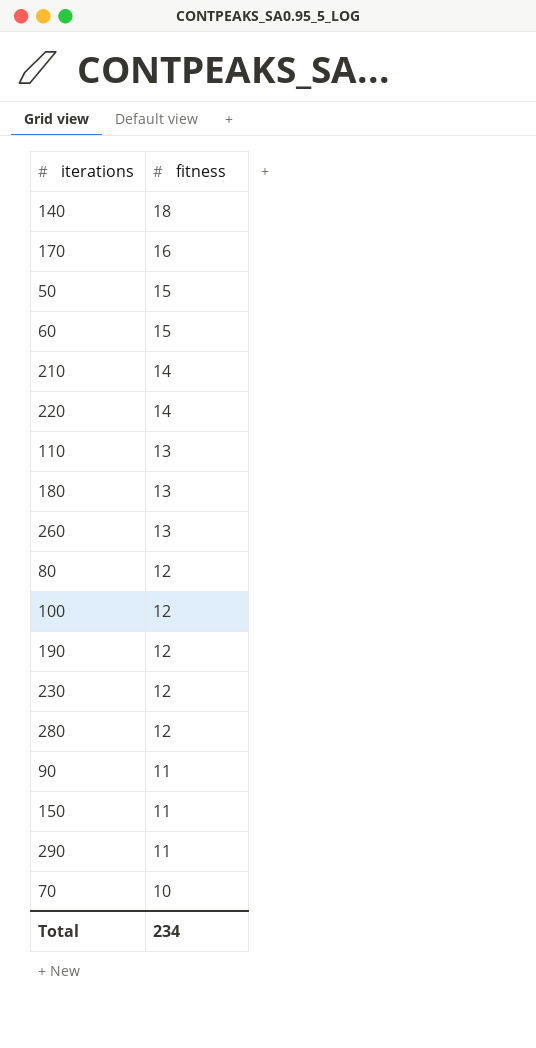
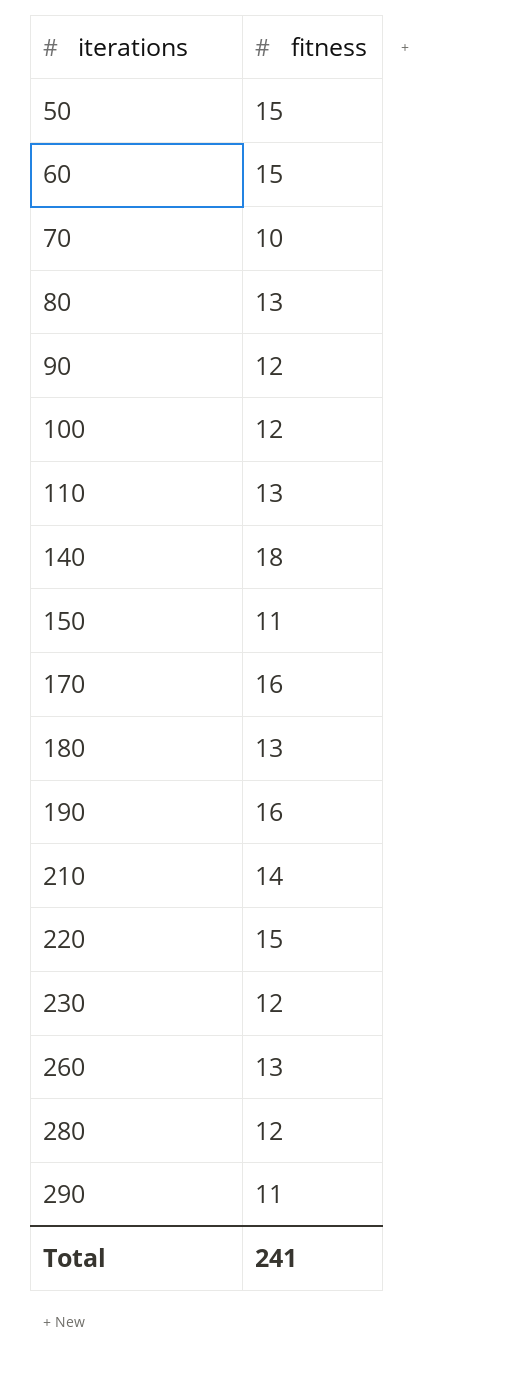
row order: fitness descending -> iterations ascending
80 | fitness: 12 -> 13
90 | fitness: 11 -> 12
190 | fitness: 12 -> 16
220 | fitness: 14 -> 15
Total | fitness: 234 -> 241

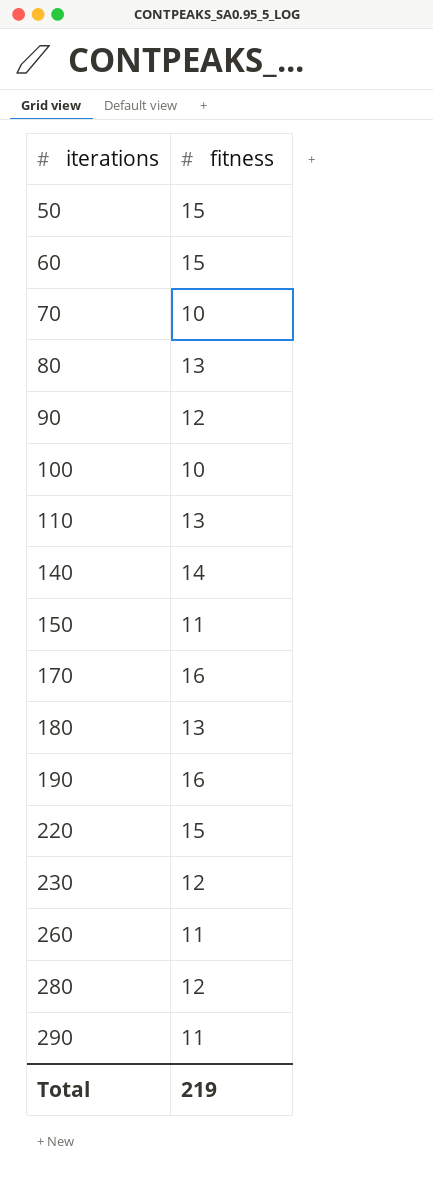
row 210: 14 -> none
100 | fitness: 12 -> 10
140 | fitness: 18 -> 14
260 | fitness: 13 -> 11
Total | fitness: 241 -> 219

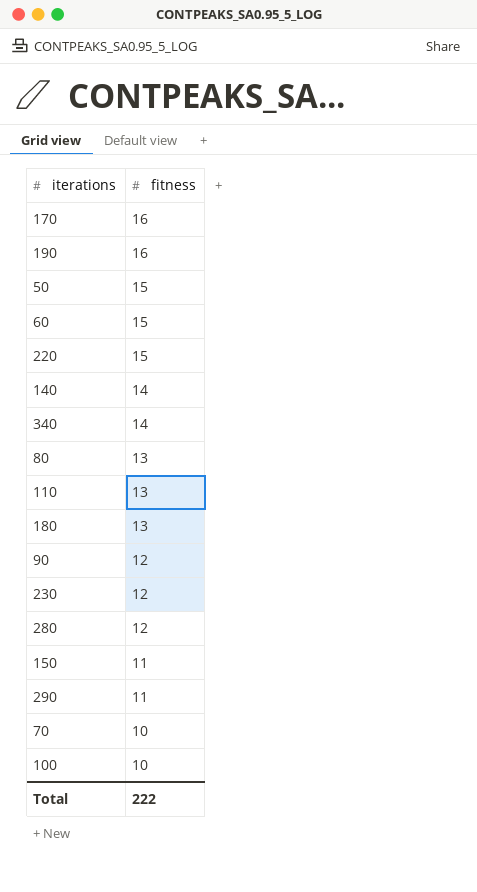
row order: iterations ascending -> fitness descending
row 260: 11 -> none
row 340: none -> 14
Total | fitness: 219 -> 222

